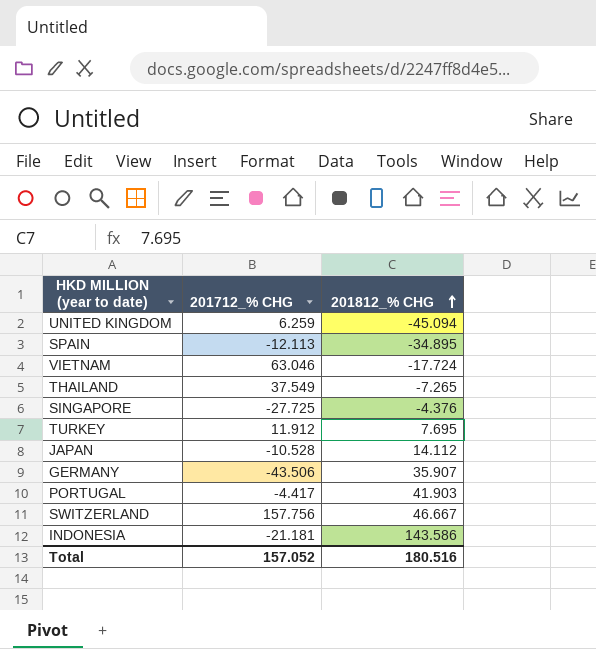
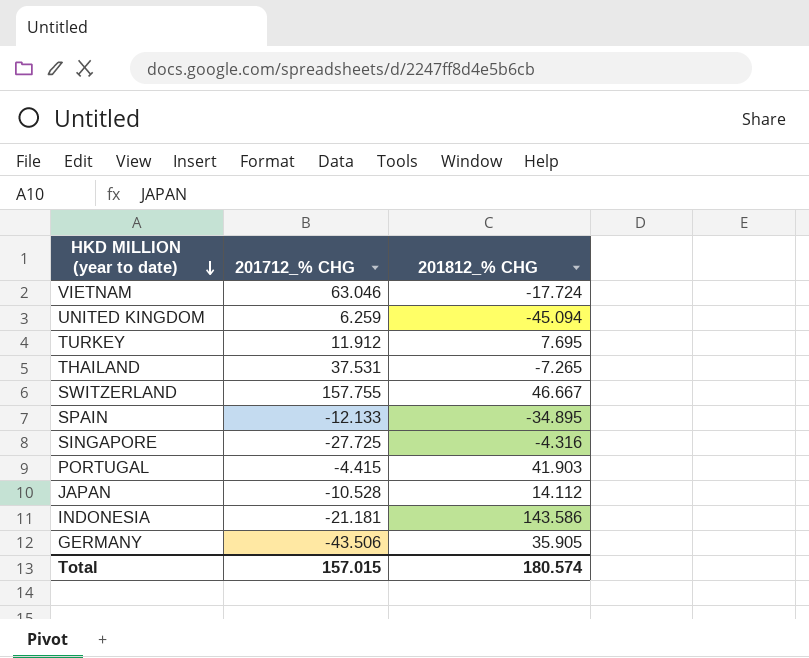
row order: 201812_% CHG ascending -> HKD MILLION (year to date) descending
THAILAND | 201712_% CHG: 37.549 -> 37.531
SWITZERLAND | 201712_% CHG: 157.756 -> 157.755
SPAIN | 201712_% CHG: -12.113 -> -12.133
SINGAPORE | 201812_% CHG: -4.376 -> -4.316
PORTUGAL | 201712_% CHG: -4.417 -> -4.415
GERMANY | 201812_% CHG: 35.907 -> 35.905
Total | 201712_% CHG: 157.052 -> 157.015
Total | 201812_% CHG: 180.516 -> 180.574

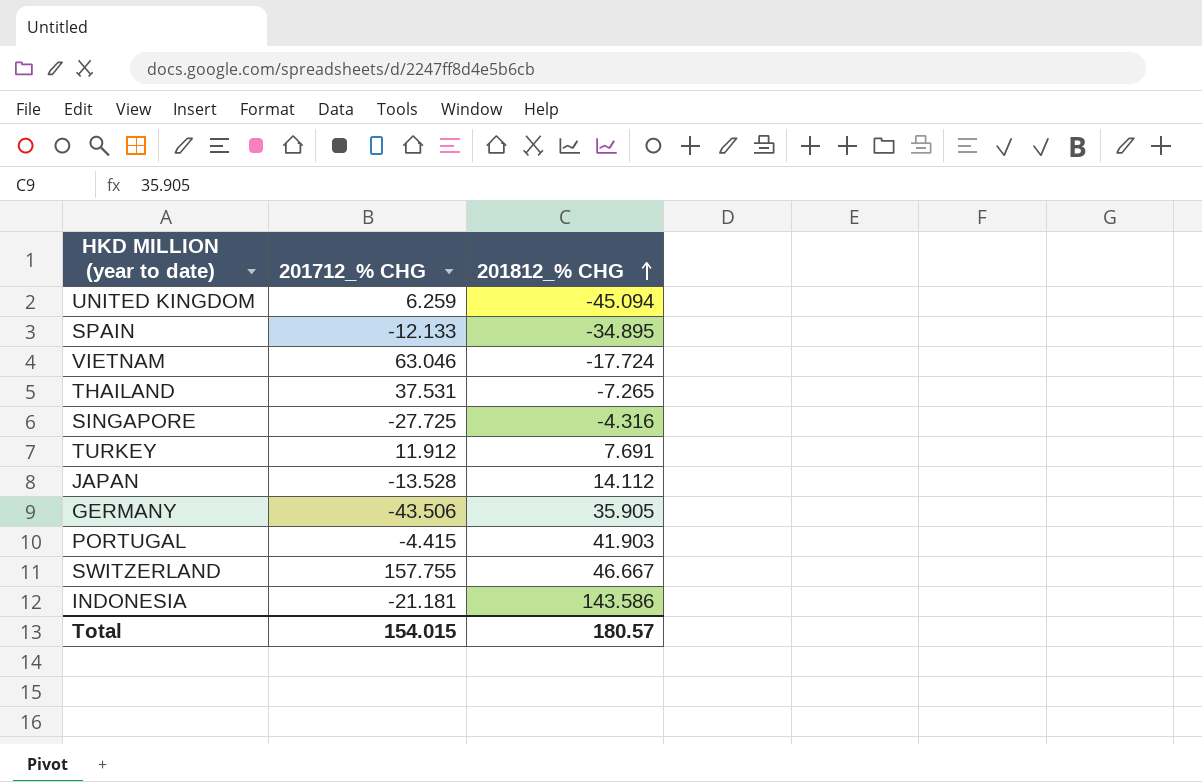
row order: HKD MILLION (year to date) descending -> 201812_% CHG ascending
TURKEY | 201812_% CHG: 7.695 -> 7.691
JAPAN | 201712_% CHG: -10.528 -> -13.528
Total | 201712_% CHG: 157.015 -> 154.015
Total | 201812_% CHG: 180.574 -> 180.57

